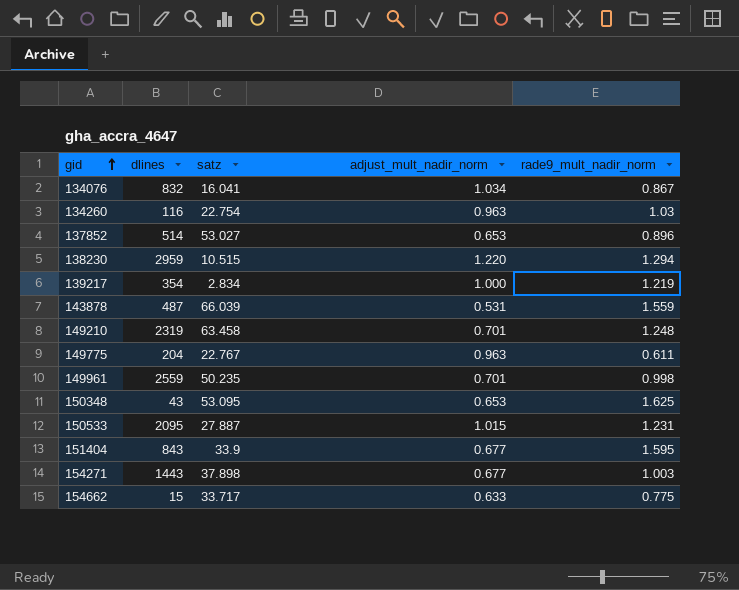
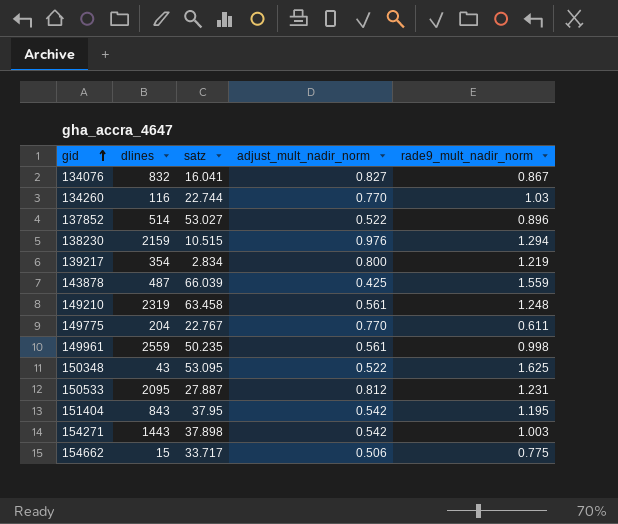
134076 | adjust_mult_nadir_norm: 1.034 -> 0.827
134260 | satz: 22.754 -> 22.744
134260 | adjust_mult_nadir_norm: 0.963 -> 0.770
137852 | adjust_mult_nadir_norm: 0.653 -> 0.522
138230 | dlines: 2959 -> 2159
138230 | adjust_mult_nadir_norm: 1.220 -> 0.976
139217 | adjust_mult_nadir_norm: 1.000 -> 0.800
143878 | adjust_mult_nadir_norm: 0.531 -> 0.425
149210 | adjust_mult_nadir_norm: 0.701 -> 0.561
149775 | adjust_mult_nadir_norm: 0.963 -> 0.770
149961 | adjust_mult_nadir_norm: 0.701 -> 0.561
150348 | adjust_mult_nadir_norm: 0.653 -> 0.522
150533 | adjust_mult_nadir_norm: 1.015 -> 0.812
151404 | satz: 33.9 -> 37.95
151404 | adjust_mult_nadir_norm: 0.677 -> 0.542
151404 | rade9_mult_nadir_norm: 1.595 -> 1.195
154271 | adjust_mult_nadir_norm: 0.677 -> 0.542
154662 | adjust_mult_nadir_norm: 0.633 -> 0.506

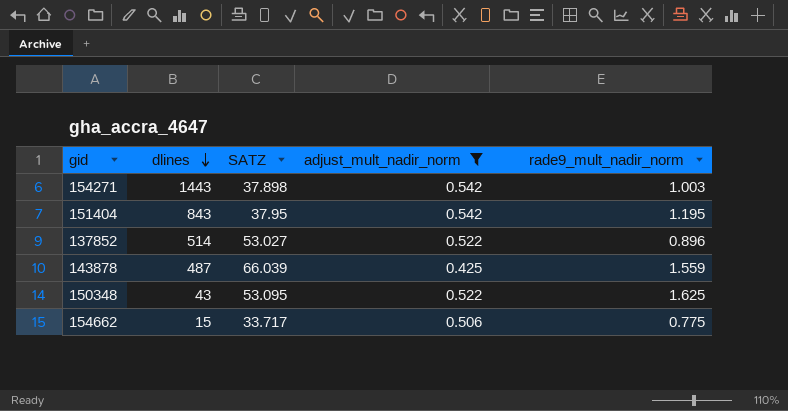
filter: none -> adjust_mult_nadir_norm <= 0.542
row order: gid ascending -> dlines descending
column name: satz -> SATZ

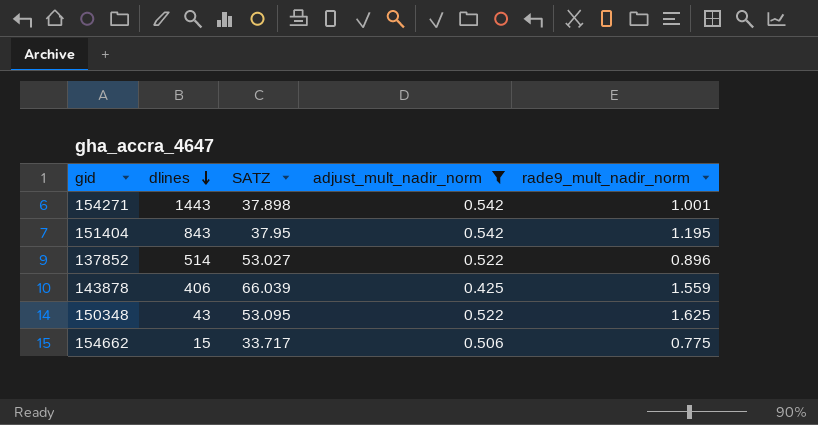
154271 | rade9_mult_nadir_norm: 1.003 -> 1.001
143878 | dlines: 487 -> 406

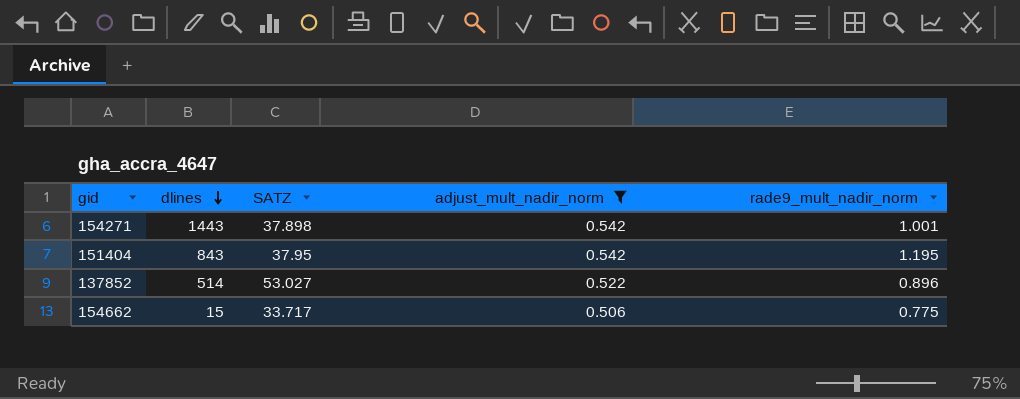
row 143878: 406 | 66.039 | 0.425 | 1.559 -> none
row 150348: 43 | 53.095 | 0.522 | 1.625 -> none

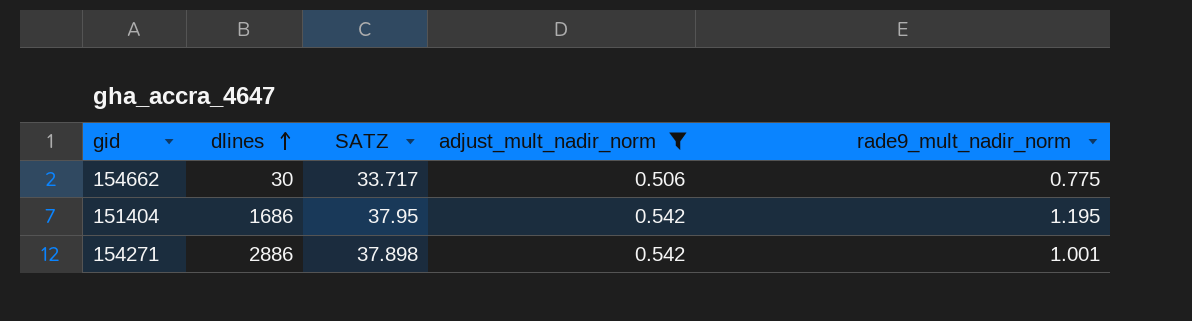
row order: dlines descending -> dlines ascending
row 137852: 514 | 53.027 | 0.522 | 0.896 -> none
154662 | dlines: 15 -> 30
151404 | dlines: 843 -> 1686
154271 | dlines: 1443 -> 2886

